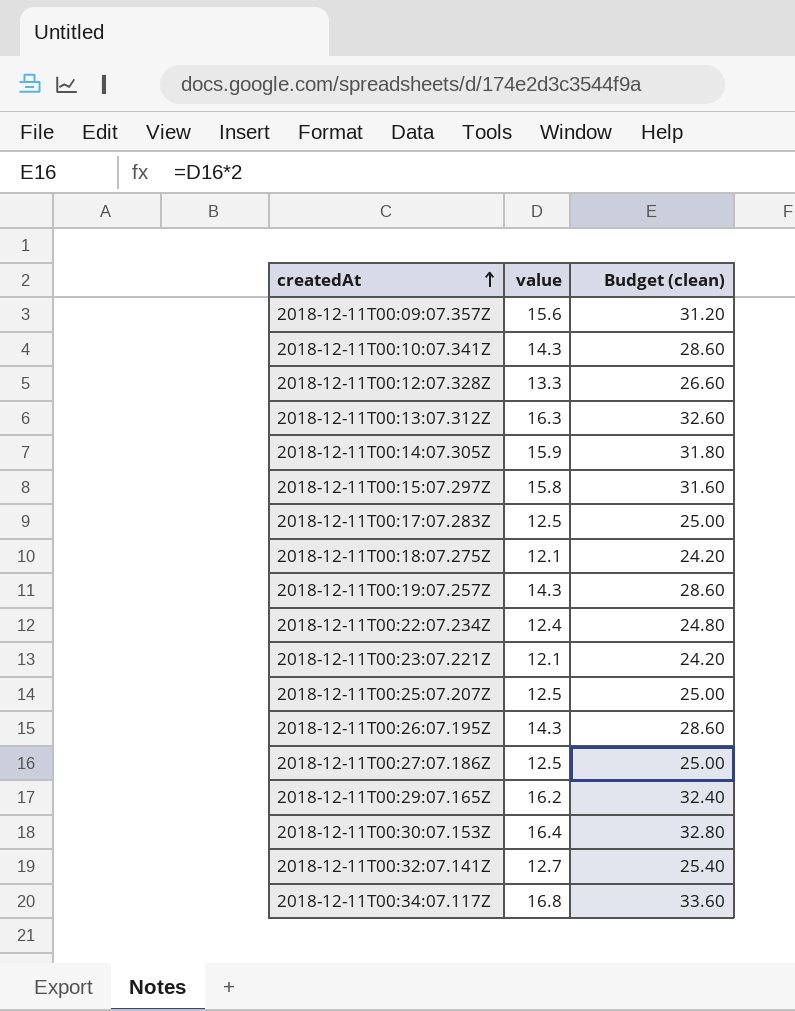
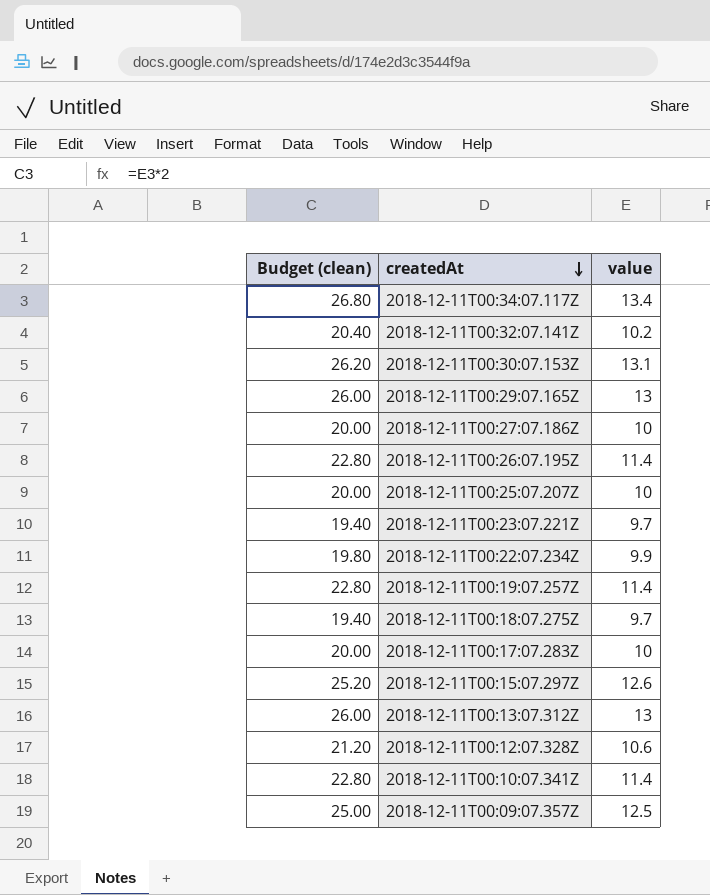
row order: createdAt ascending -> createdAt descending
column Budget (clean) | position: 3 -> 1
row 2018-12-11T00:14:07.305Z: 15.9 | 31.80 -> none
2018-12-11T00:34:07.117Z | Budget (clean): 33.60 -> 26.80
2018-12-11T00:34:07.117Z | value: 16.8 -> 13.4
2018-12-11T00:32:07.141Z | Budget (clean): 25.40 -> 20.40
2018-12-11T00:32:07.141Z | value: 12.7 -> 10.2
2018-12-11T00:30:07.153Z | Budget (clean): 32.80 -> 26.20
2018-12-11T00:30:07.153Z | value: 16.4 -> 13.1
2018-12-11T00:29:07.165Z | Budget (clean): 32.40 -> 26.00
2018-12-11T00:29:07.165Z | value: 16.2 -> 13
2018-12-11T00:27:07.186Z | Budget (clean): 25.00 -> 20.00
2018-12-11T00:27:07.186Z | value: 12.5 -> 10
2018-12-11T00:26:07.195Z | Budget (clean): 28.60 -> 22.80
2018-12-11T00:26:07.195Z | value: 14.3 -> 11.4
2018-12-11T00:25:07.207Z | Budget (clean): 25.00 -> 20.00
2018-12-11T00:25:07.207Z | value: 12.5 -> 10
2018-12-11T00:23:07.221Z | Budget (clean): 24.20 -> 19.40
2018-12-11T00:23:07.221Z | value: 12.1 -> 9.7
2018-12-11T00:22:07.234Z | Budget (clean): 24.80 -> 19.80
2018-12-11T00:22:07.234Z | value: 12.4 -> 9.9
2018-12-11T00:19:07.257Z | Budget (clean): 28.60 -> 22.80
2018-12-11T00:19:07.257Z | value: 14.3 -> 11.4
2018-12-11T00:18:07.275Z | Budget (clean): 24.20 -> 19.40
2018-12-11T00:18:07.275Z | value: 12.1 -> 9.7
2018-12-11T00:17:07.283Z | Budget (clean): 25.00 -> 20.00
2018-12-11T00:17:07.283Z | value: 12.5 -> 10
2018-12-11T00:15:07.297Z | Budget (clean): 31.60 -> 25.20
2018-12-11T00:15:07.297Z | value: 15.8 -> 12.6
2018-12-11T00:13:07.312Z | Budget (clean): 32.60 -> 26.00
2018-12-11T00:13:07.312Z | value: 16.3 -> 13
2018-12-11T00:12:07.328Z | Budget (clean): 26.60 -> 21.20
2018-12-11T00:12:07.328Z | value: 13.3 -> 10.6
2018-12-11T00:10:07.341Z | Budget (clean): 28.60 -> 22.80
2018-12-11T00:10:07.341Z | value: 14.3 -> 11.4
2018-12-11T00:09:07.357Z | Budget (clean): 31.20 -> 25.00
2018-12-11T00:09:07.357Z | value: 15.6 -> 12.5

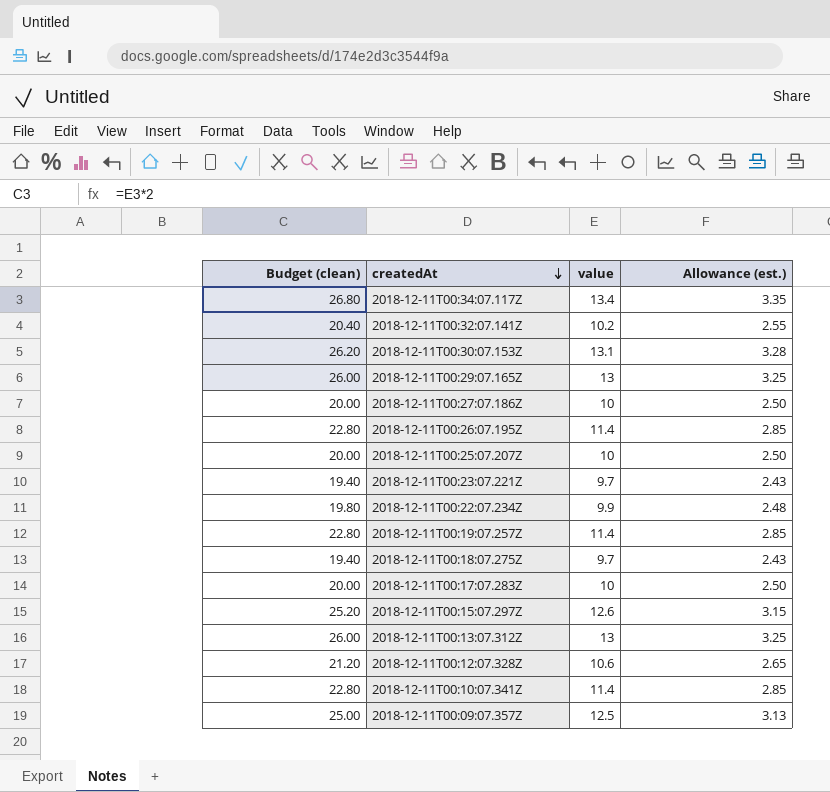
column Allowance (est.) | formula: none -> [value] * 0.25

